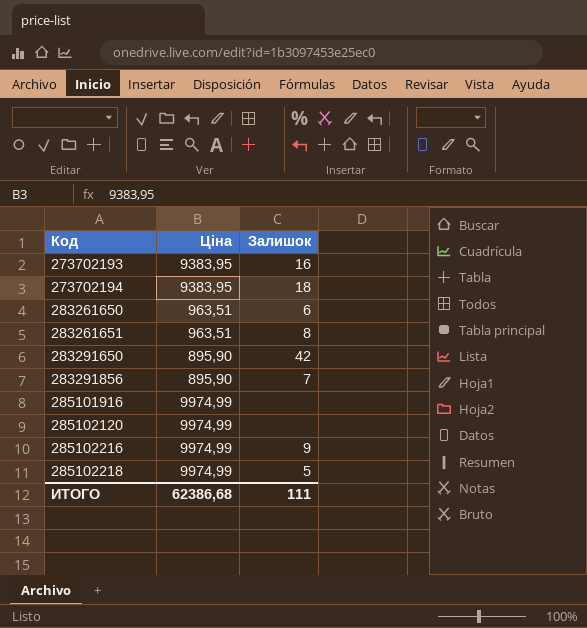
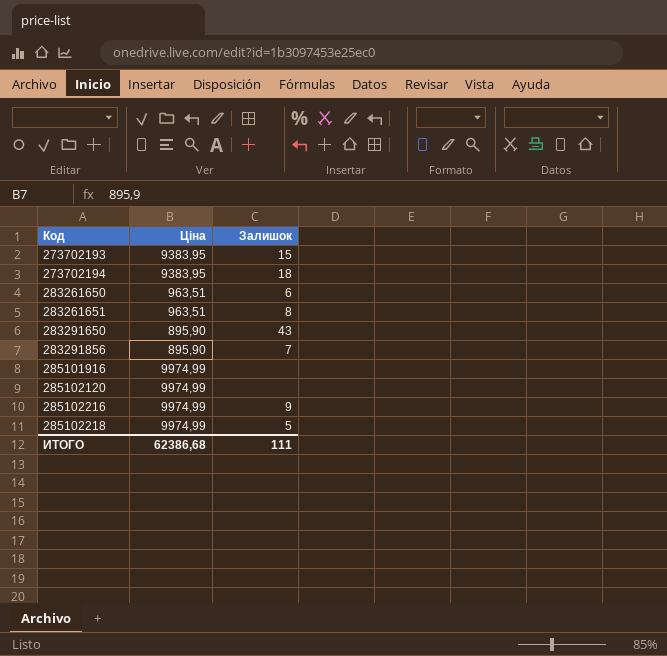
273702193 | Залишок: 16 -> 15
283291650 | Залишок: 42 -> 43

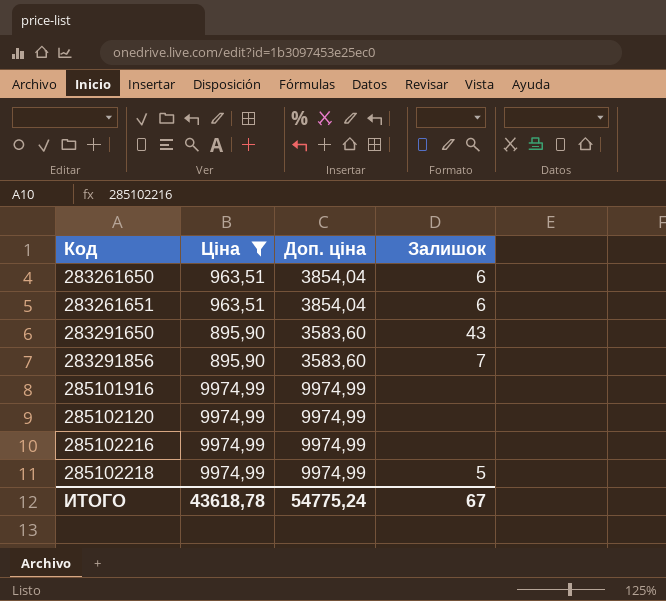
filter: none -> Ціна != 9383,95
column Доп. ціна | position: none -> 3
283261651 | Залишок: 8 -> 6
285102216 | Залишок: 9 -> none
ИТОГО | Ціна: 62386,68 -> 43618,78
ИТОГО | Залишок: 111 -> 67

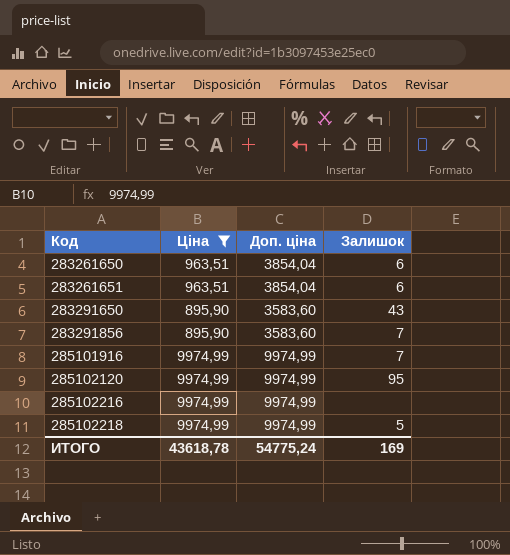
285101916 | Залишок: none -> 7
285102120 | Залишок: none -> 95
ИТОГО | Залишок: 67 -> 169

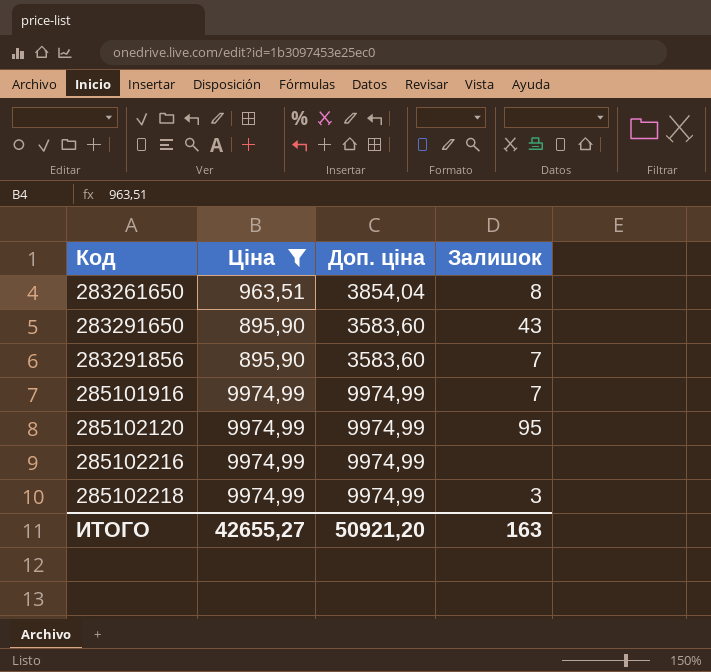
row 283261651: 963,51 | 3854,04 | 6 -> none
283261650 | Залишок: 6 -> 8
285102218 | Залишок: 5 -> 3
ИТОГО | Ціна: 43618,78 -> 42655,27
ИТОГО | Доп. ціна: 54775,24 -> 50921,20
ИТОГО | Залишок: 169 -> 163

